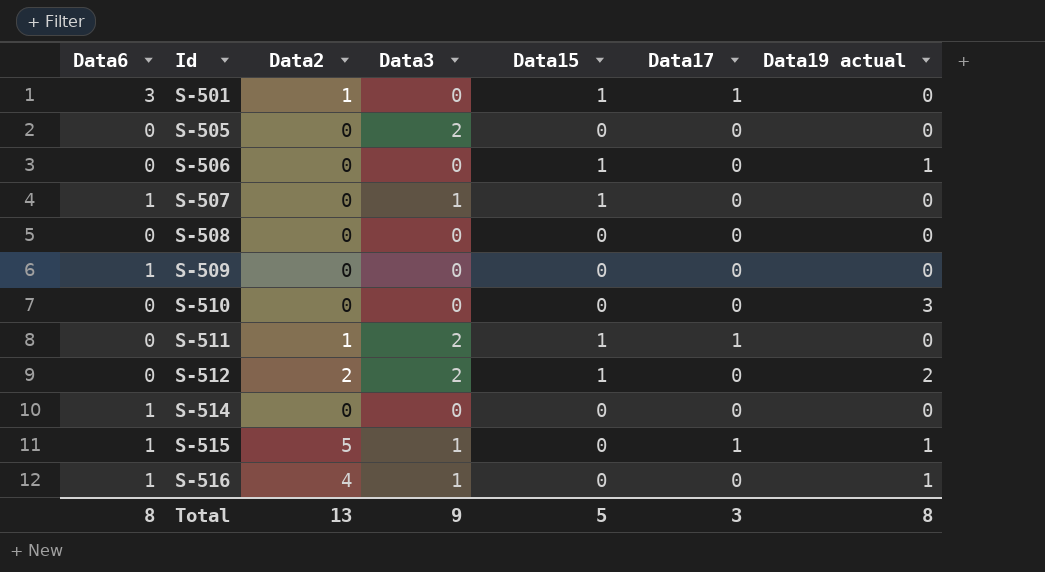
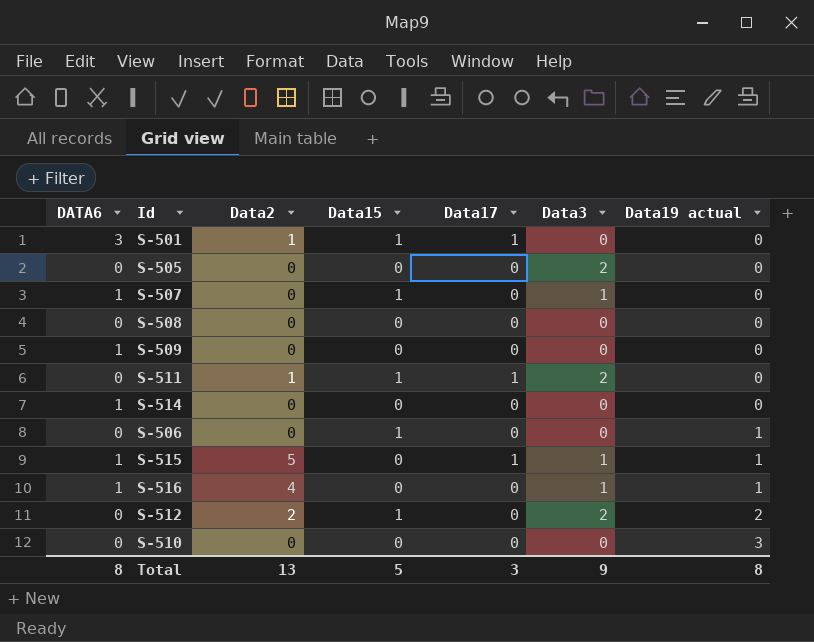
row order: Id ascending -> Data19 actual ascending
column name: Data6 -> DATA6
column Data3 | position: 4 -> 6

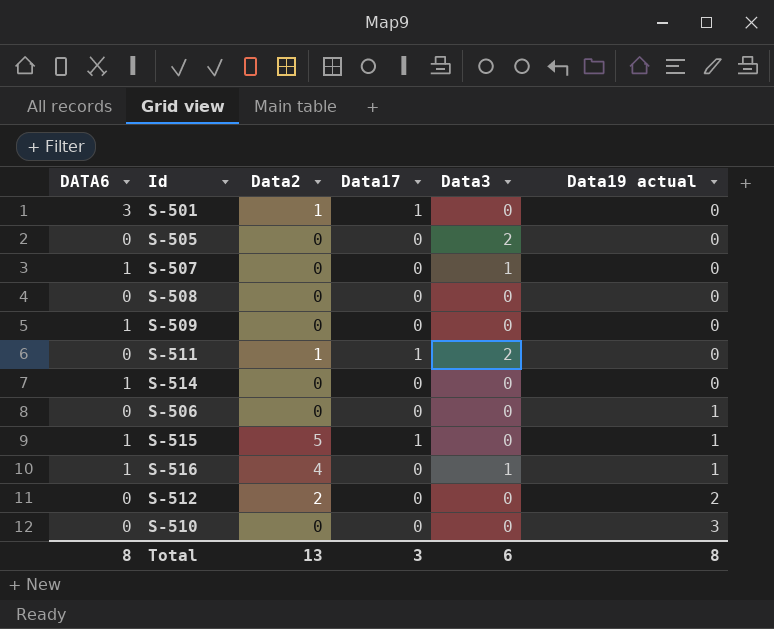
column Data15 | position: 4 -> none
S-515 | Data3: 1 -> 0
S-512 | Data3: 2 -> 0
Total | Data3: 9 -> 6

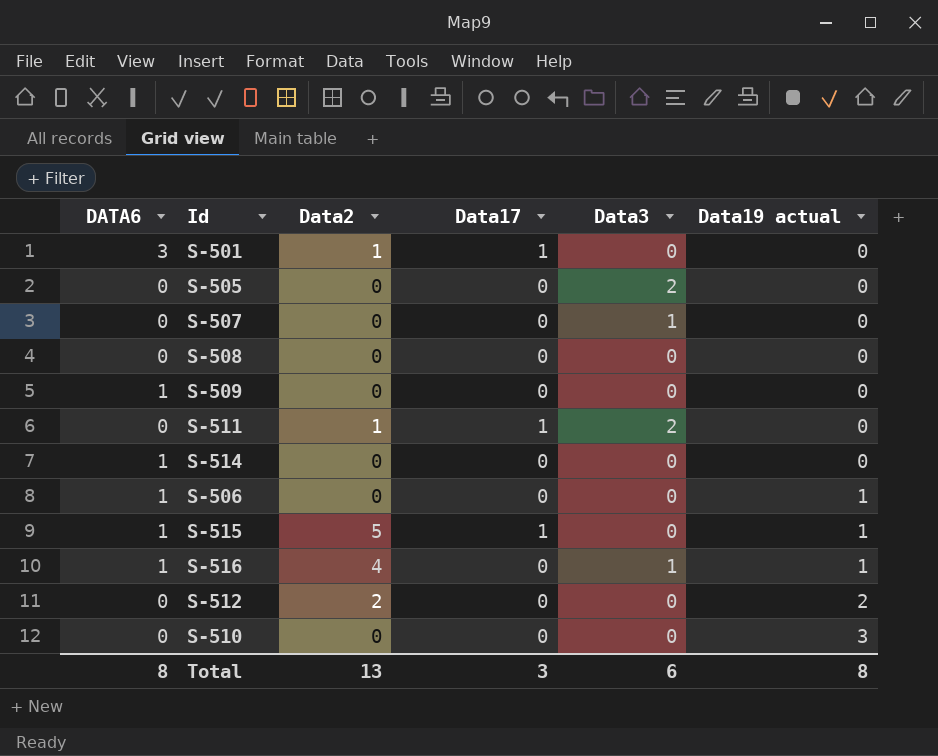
S-507 | DATA6: 1 -> 0
S-506 | DATA6: 0 -> 1

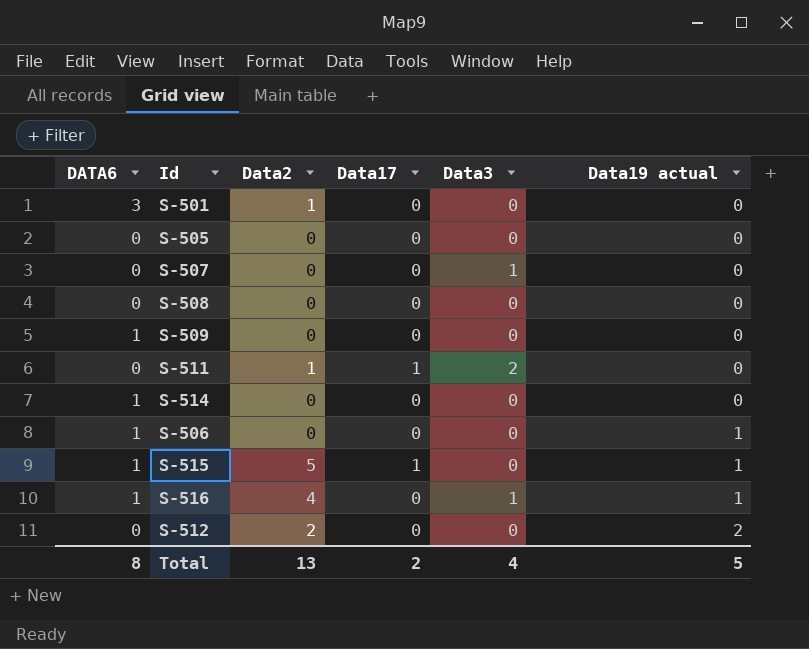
row S-510: 0 | 0 | 0 | 0 | 3 -> none
S-501 | Data17: 1 -> 0
S-505 | Data3: 2 -> 0
Total | Data17: 3 -> 2
Total | Data3: 6 -> 4
Total | Data19 actual: 8 -> 5

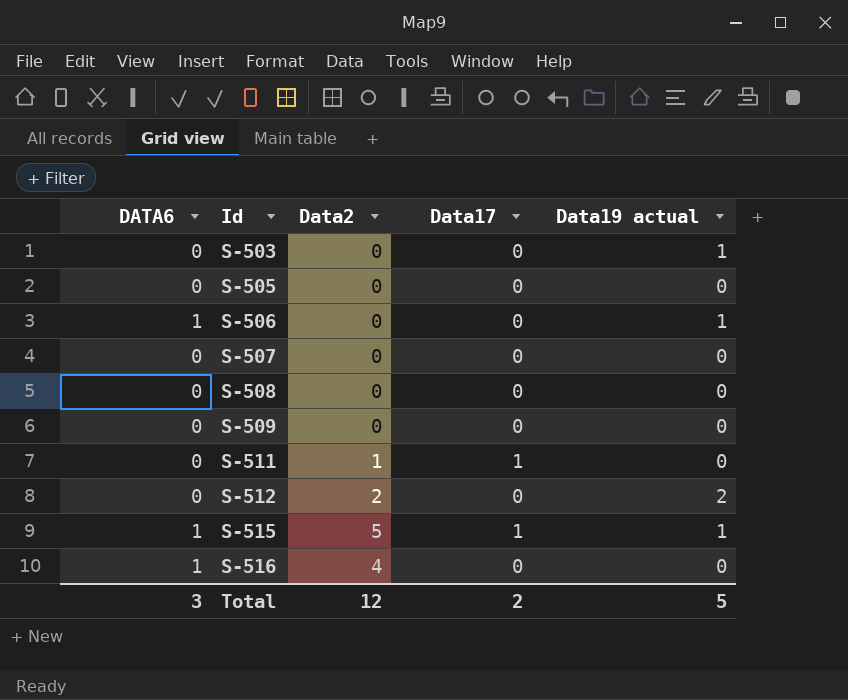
row order: Data19 actual ascending -> Id ascending
column Data3 | position: 5 -> none
row S-501: 3 | 1 | 0 | 0 | 0 -> none
row S-514: 1 | 0 | 0 | 0 | 0 -> none
row S-503: none -> 0 | 0 | 0 | 1
S-509 | DATA6: 1 -> 0
S-516 | Data19 actual: 1 -> 0
Total | DATA6: 8 -> 3
Total | Data2: 13 -> 12

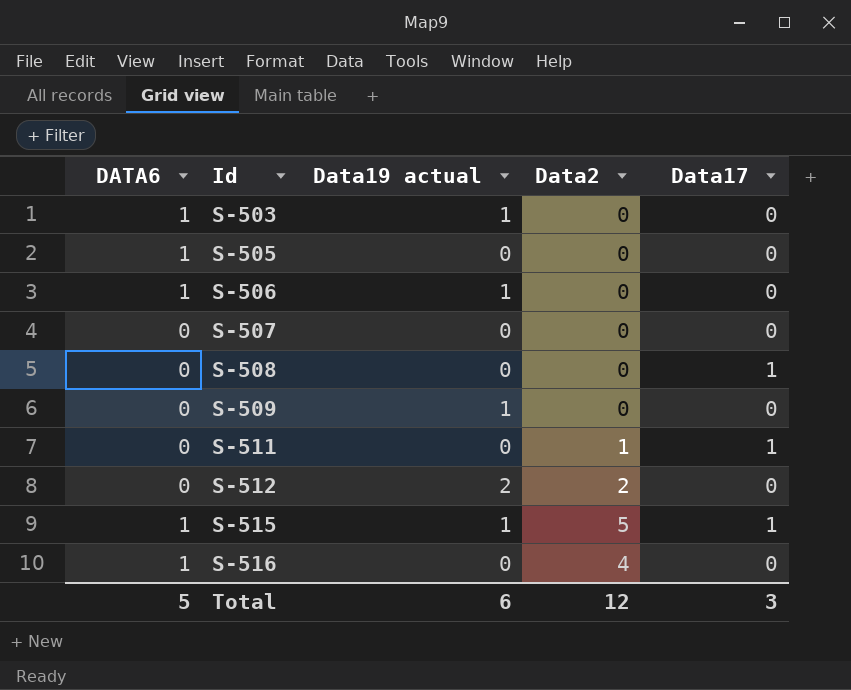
column Data19 actual | position: 5 -> 3
S-503 | DATA6: 0 -> 1
S-505 | DATA6: 0 -> 1
S-508 | Data17: 0 -> 1
S-509 | Data19 actual: 0 -> 1
Total | DATA6: 3 -> 5
Total | Data19 actual: 5 -> 6
Total | Data17: 2 -> 3

